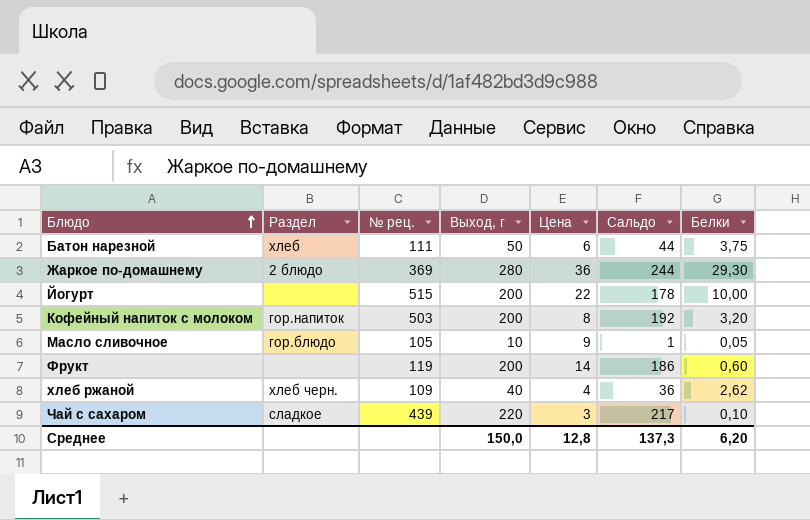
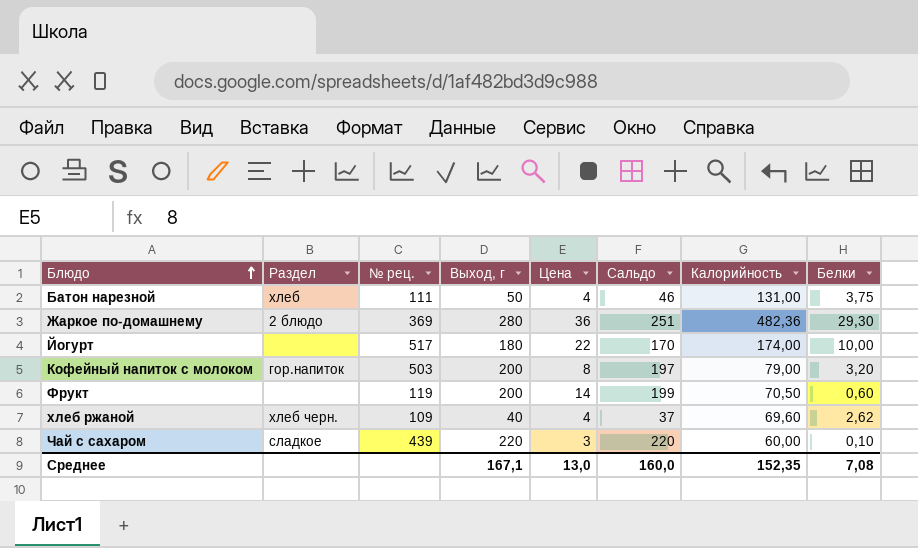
column Сальдо | formula: [Выход, г] - [Цена] -> [Выход, г] - [Белки]
column Калорийность | position: none -> 7
row Масло сливочное: гор.блюдо | 105 | 10 | 9 | 1 | 0,05 -> none
Батон нарезной | Цена: 6 -> 4
Йогурт | № рец.: 515 -> 517
Йогурт | Выход, г: 200 -> 180
Среднее | Выход, г: 150,0 -> 167,1
Среднее | Цена: 12,8 -> 13,0
Среднее | Сальдо: 137,3 -> 160,0
Среднее | Белки: 6,20 -> 7,08

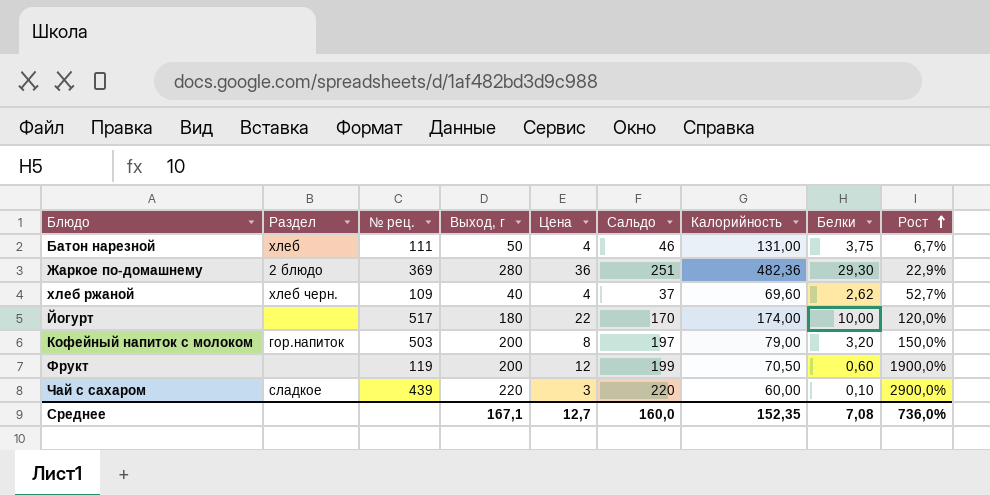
row order: Блюдо ascending -> Рост ascending
column Рост | formula: none -> ([Цена] - [Белки]) / [Белки]
Фрукт | Цена: 14 -> 12
Среднее | Цена: 13,0 -> 12,7

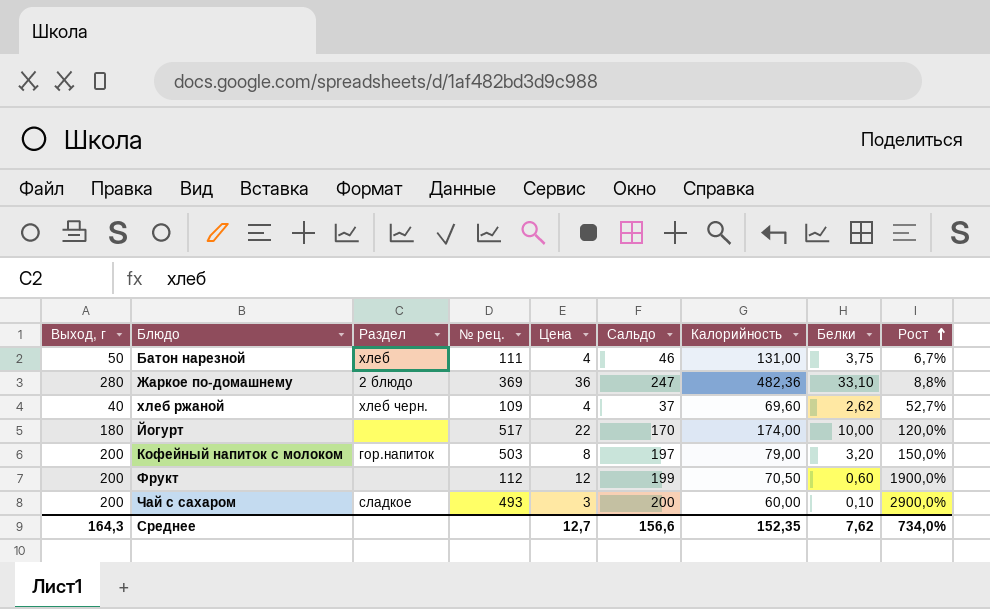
column Выход, г | position: 4 -> 1
Жаркое по-домашнему | Сальдо: 251 -> 247
Жаркое по-домашнему | Белки: 29,30 -> 33,10
Жаркое по-домашнему | Рост: 22,9% -> 8,8%
Фрукт | № рец.: 119 -> 112
Чай с сахаром | Выход, г: 220 -> 200
Чай с сахаром | № рец.: 439 -> 493
Чай с сахаром | Сальдо: 220 -> 200
Среднее | Выход, г: 167,1 -> 164,3
Среднее | Сальдо: 160,0 -> 156,6
Среднее | Белки: 7,08 -> 7,62
Среднее | Рост: 736,0% -> 734,0%

